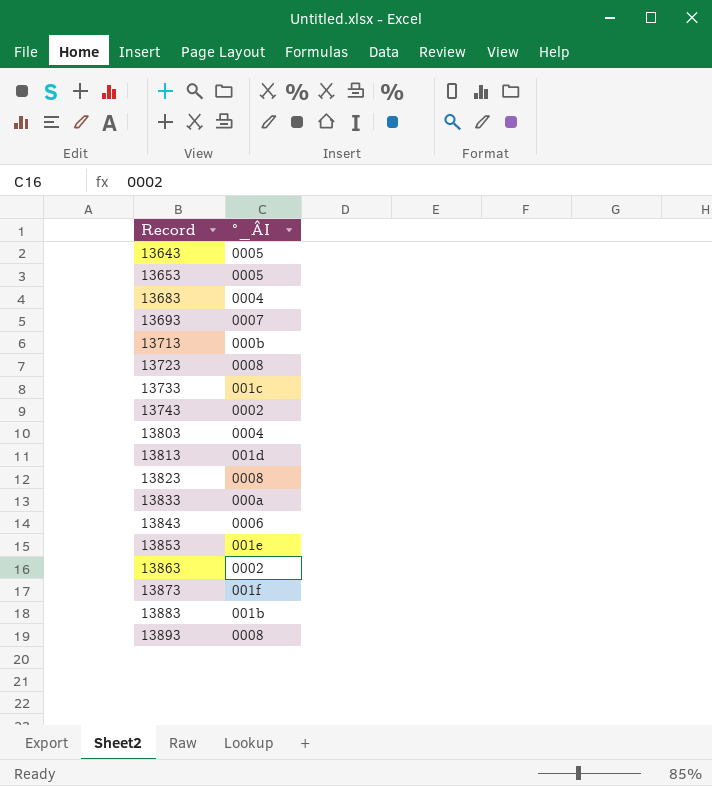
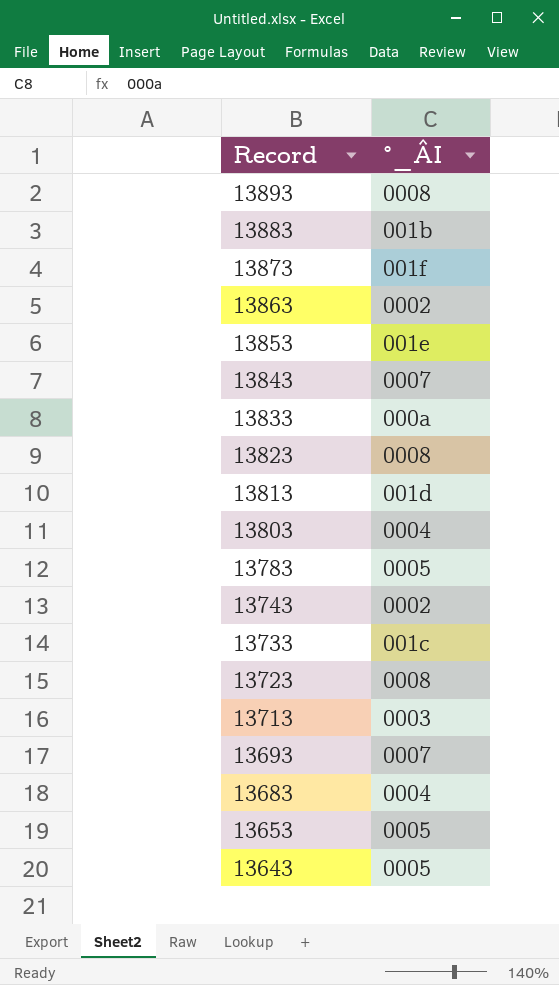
row order: Record ascending -> Record descending
13843 | °_ÂI: 0006 -> 0007
row 13783: none -> 0005
13713 | °_ÂI: 000b -> 0003

